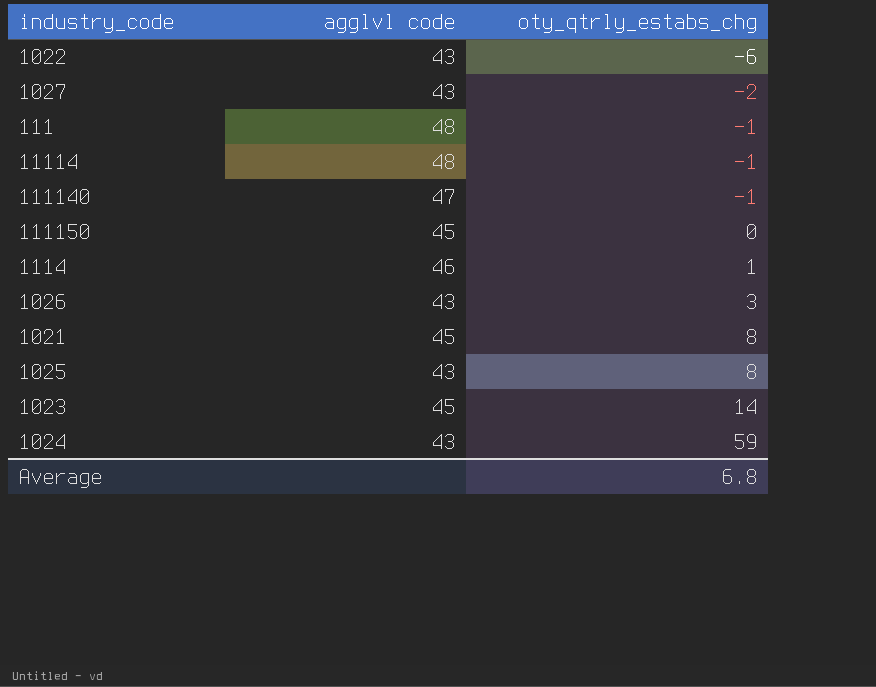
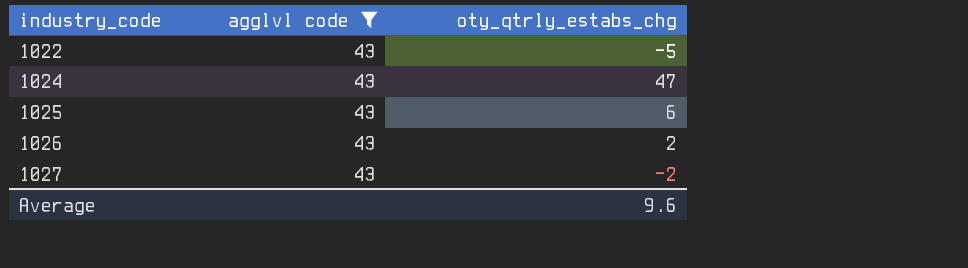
filter: none -> agglvl code = 43
row order: oty_qtrly_estabs_chg ascending -> industry_code ascending
1022 | oty_qtrly_estabs_chg: -6 -> -5
1024 | oty_qtrly_estabs_chg: 59 -> 47
1025 | oty_qtrly_estabs_chg: 8 -> 6
1026 | oty_qtrly_estabs_chg: 3 -> 2
Average | oty_qtrly_estabs_chg: 6.8 -> 9.6

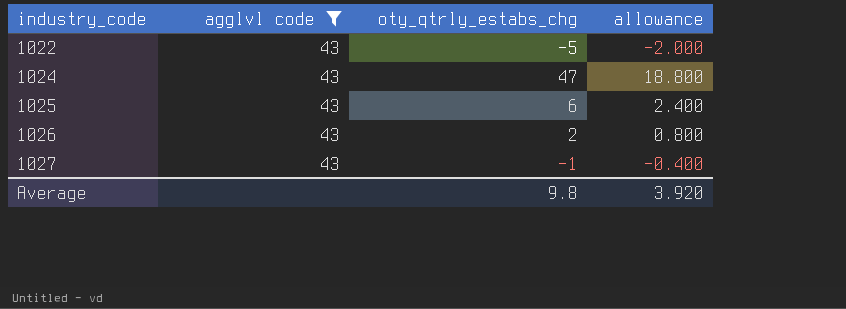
column allowance | formula: none -> [oty_qtrly_estabs_chg] * 0.4
1027 | oty_qtrly_estabs_chg: -2 -> -1
Average | oty_qtrly_estabs_chg: 9.6 -> 9.8

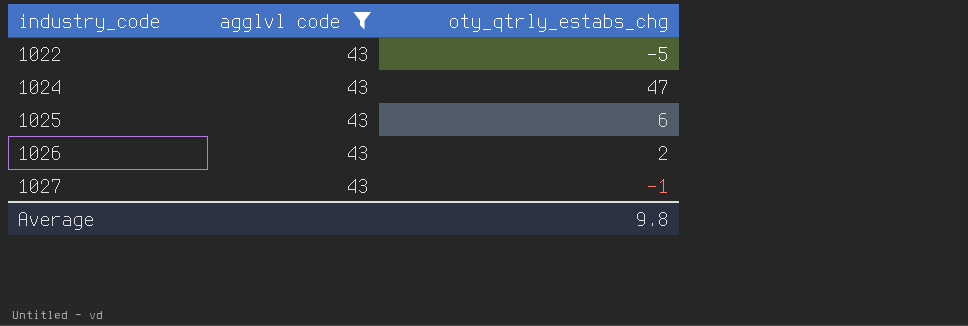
column allowance | formula: [oty_qtrly_estabs_chg] * 0.4 -> none

